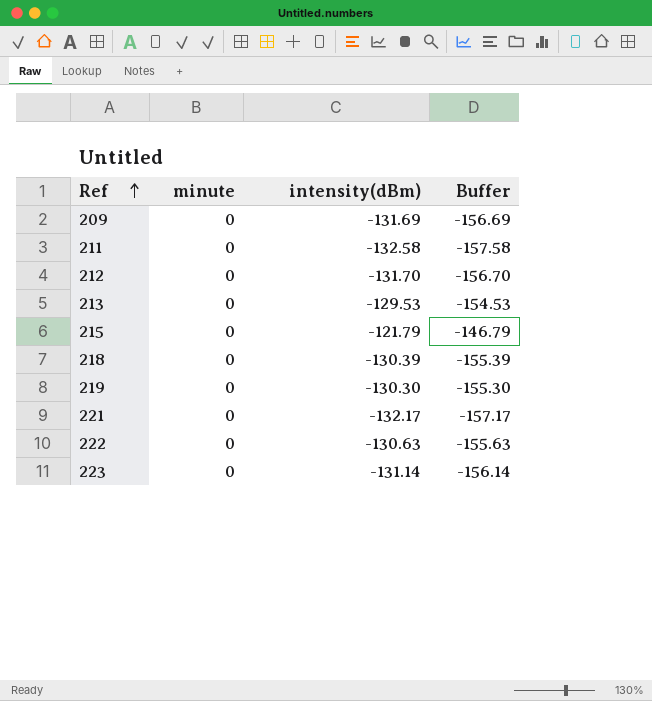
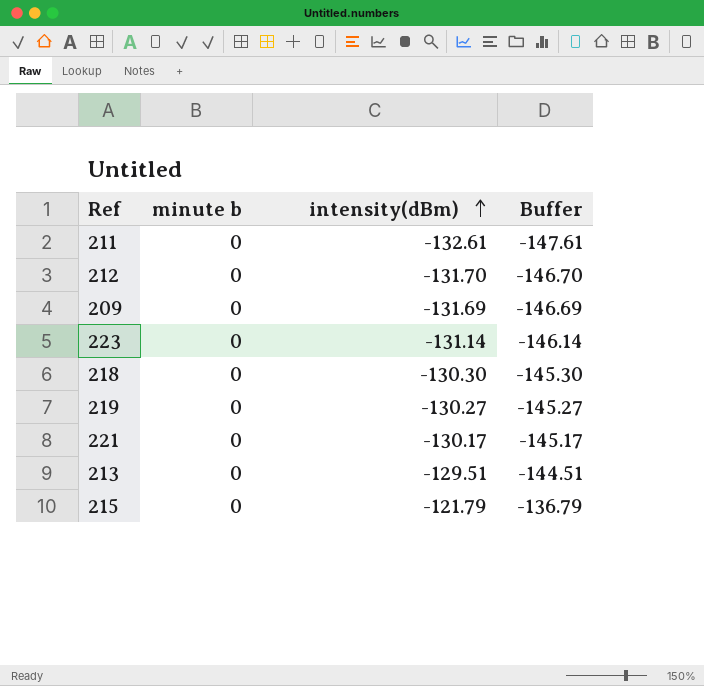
row order: Ref ascending -> intensity(dBm) ascending
column name: minute -> minute b
column Buffer | formula: [intensity(dBm)] - 25 -> [intensity(dBm)] - 15
row 222: 0 | -130.63 | -155.63 -> none
211 | intensity(dBm): -132.58 -> -132.61
218 | intensity(dBm): -130.39 -> -130.30
219 | intensity(dBm): -130.30 -> -130.27
221 | intensity(dBm): -132.17 -> -130.17
213 | intensity(dBm): -129.53 -> -129.51

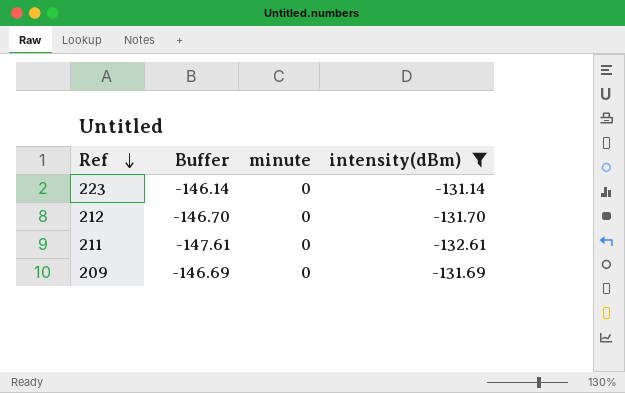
filter: none -> intensity(dBm) <= -131.14
row order: intensity(dBm) ascending -> Ref descending
column Buffer | position: 4 -> 2
column name: minute b -> minute

